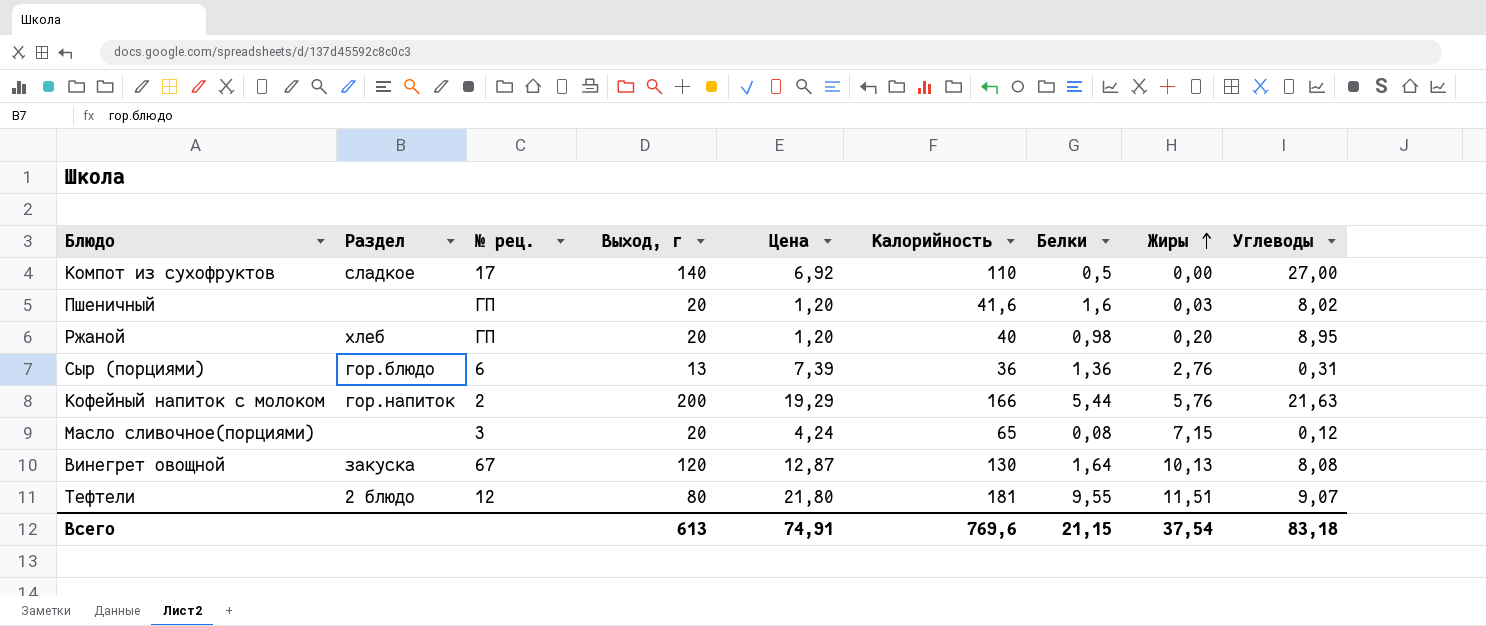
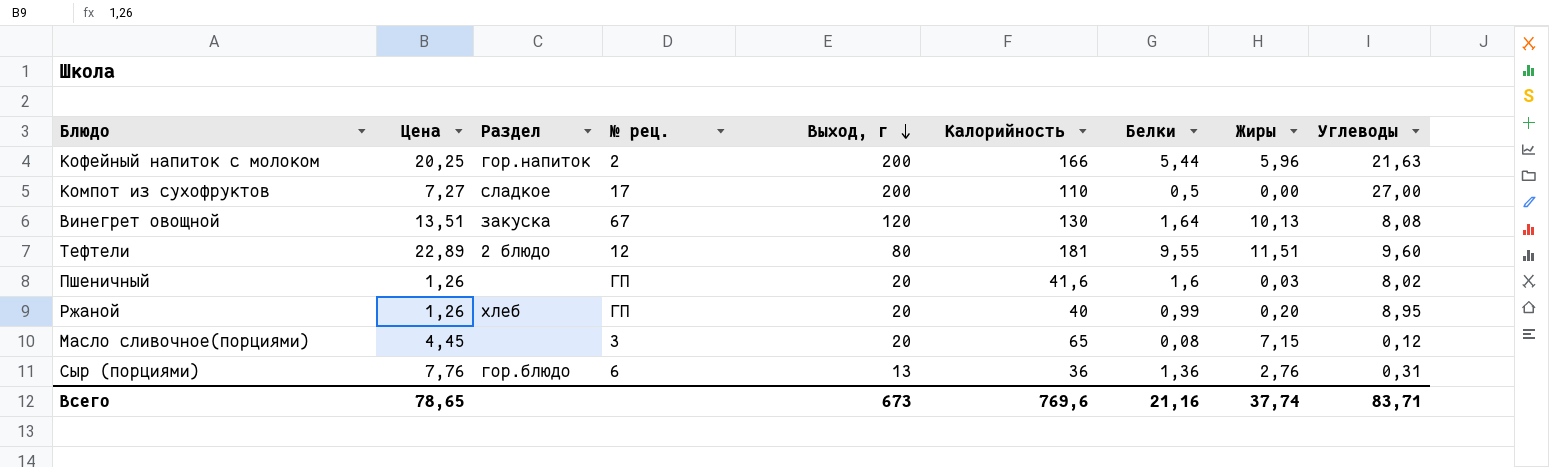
row order: Жиры ascending -> Выход, г descending
column Цена | position: 5 -> 2
Кофейный напиток с молоком | Цена: 19,29 -> 20,25
Кофейный напиток с молоком | Жиры: 5,76 -> 5,96
Компот из сухофруктов | Цена: 6,92 -> 7,27
Компот из сухофруктов | Выход, г: 140 -> 200
Винегрет овощной | Цена: 12,87 -> 13,51
Тефтели | Цена: 21,80 -> 22,89
Тефтели | Углеводы: 9,07 -> 9,60
Пшеничный | Цена: 1,20 -> 1,26
Ржаной | Цена: 1,20 -> 1,26
Ржаной | Белки: 0,98 -> 0,99
Масло сливочное(порциями) | Цена: 4,24 -> 4,45
Сыр (порциями) | Цена: 7,39 -> 7,76
Всего | Цена: 74,91 -> 78,65
Всего | Выход, г: 613 -> 673
Всего | Белки: 21,15 -> 21,16
Всего | Жиры: 37,54 -> 37,74
Всего | Углеводы: 83,18 -> 83,71

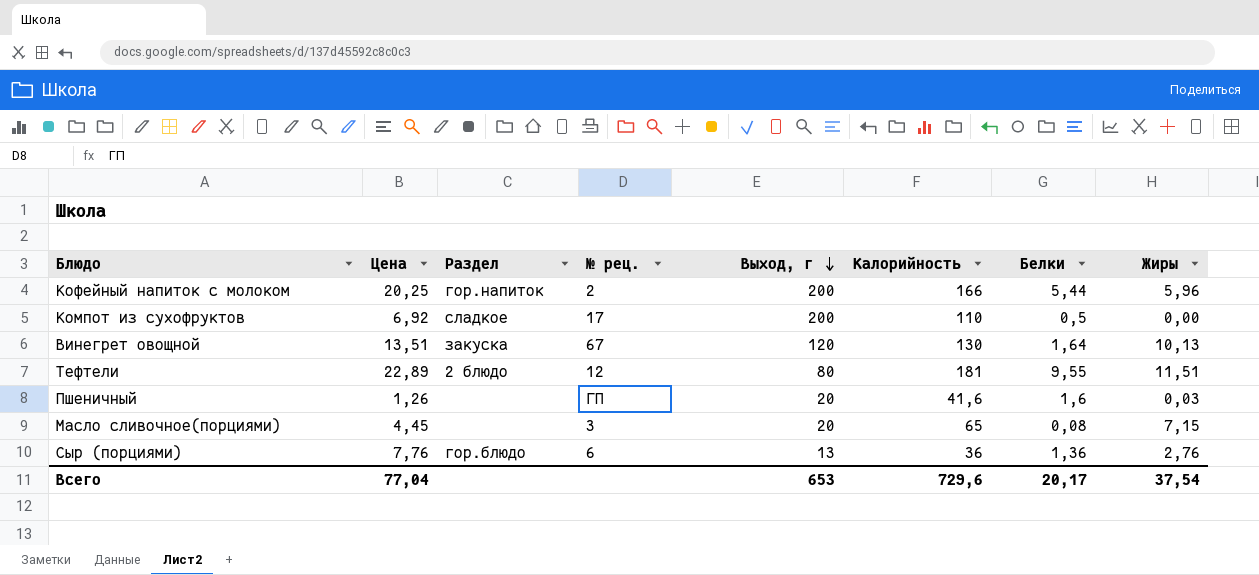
column Углеводы | position: 9 -> none
row Ржаной: 1,26 | хлеб | ГП | 20 | 40 | 0,99 | 0,20 | 8,95 -> none
Компот из сухофруктов | Цена: 7,27 -> 6,92
Всего | Цена: 78,65 -> 77,04
Всего | Выход, г: 673 -> 653
Всего | Калорийность: 769,6 -> 729,6
Всего | Белки: 21,16 -> 20,17
Всего | Жиры: 37,74 -> 37,54

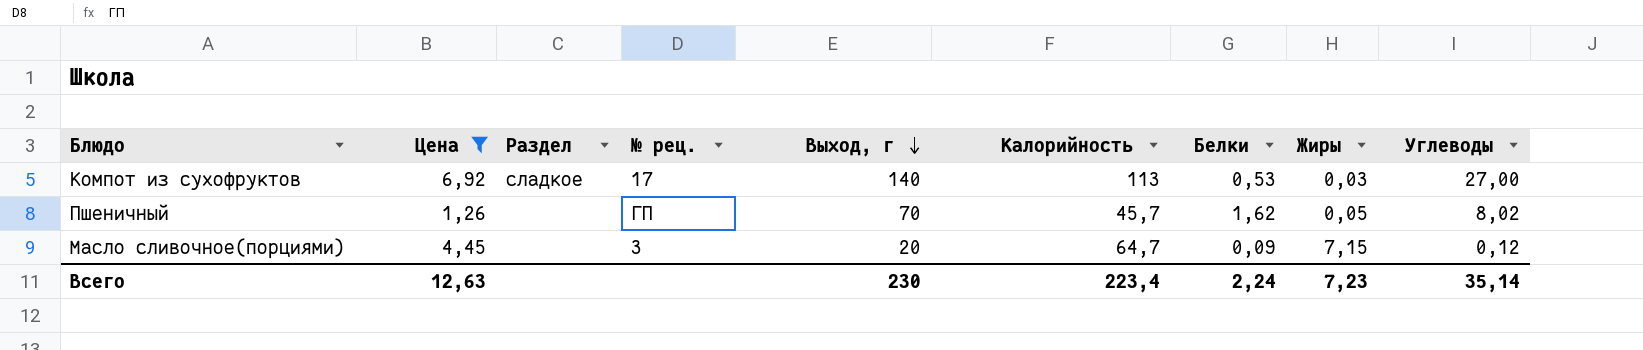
filter: none -> Цена <= 6,92
column Углеводы | position: none -> 9
Компот из сухофруктов | Выход, г: 200 -> 140
Компот из сухофруктов | Калорийность: 110 -> 113
Компот из сухофруктов | Белки: 0,5 -> 0,53
Компот из сухофруктов | Жиры: 0,00 -> 0,03
Пшеничный | Выход, г: 20 -> 70
Пшеничный | Калорийность: 41,6 -> 45,7
Пшеничный | Белки: 1,6 -> 1,62
Пшеничный | Жиры: 0,03 -> 0,05
Масло сливочное(порциями) | Калорийность: 65 -> 64,7
Масло сливочное(порциями) | Белки: 0,08 -> 0,09
Всего | Цена: 77,04 -> 12,63
Всего | Выход, г: 653 -> 230
Всего | Калорийность: 729,6 -> 223,4
Всего | Белки: 20,17 -> 2,24
Всего | Жиры: 37,54 -> 7,23

